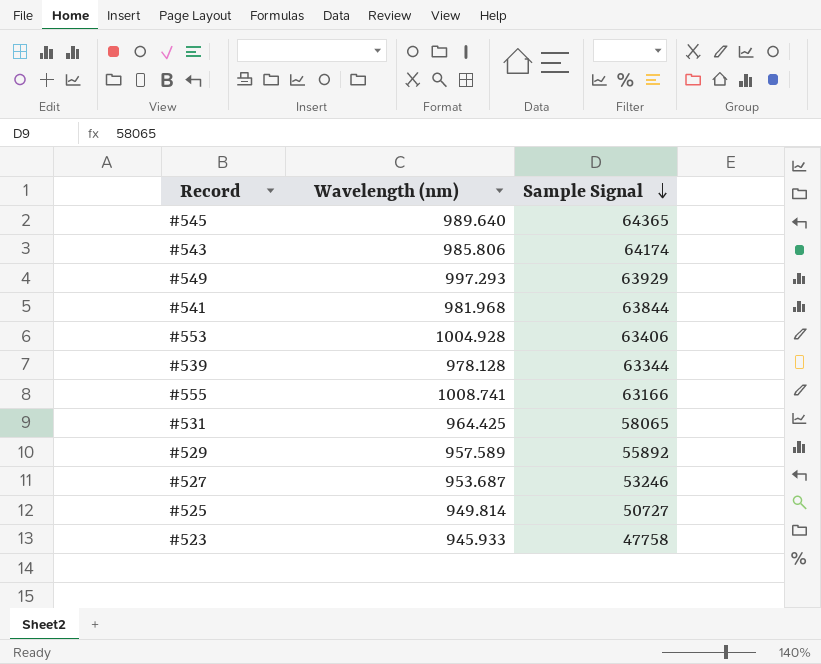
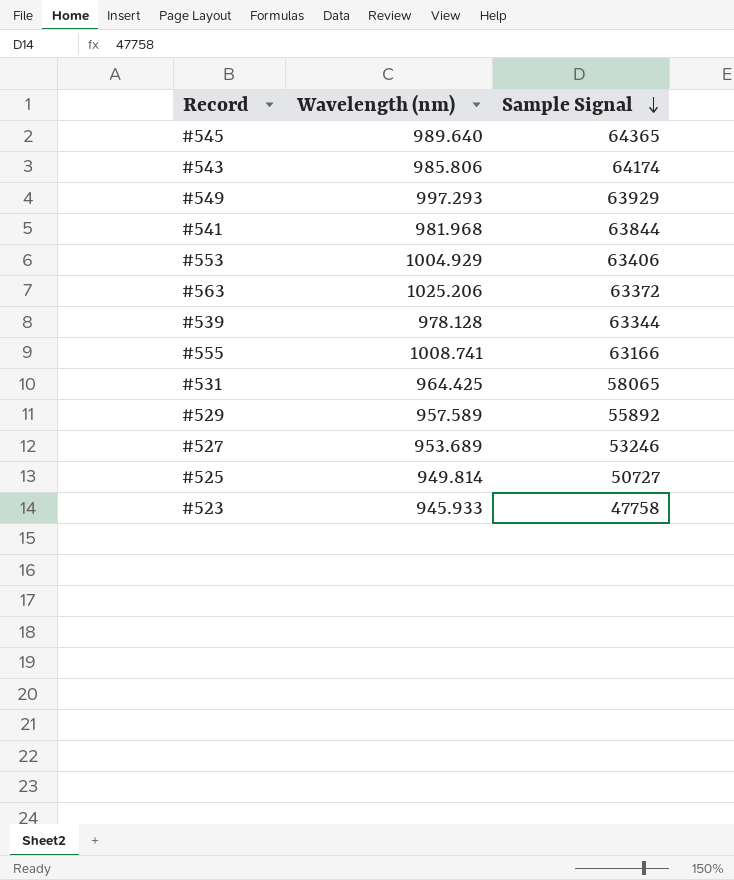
#553 | Wavelength (nm): 1004.928 -> 1004.929
row #563: none -> 1025.206 | 63372
#527 | Wavelength (nm): 953.687 -> 953.689

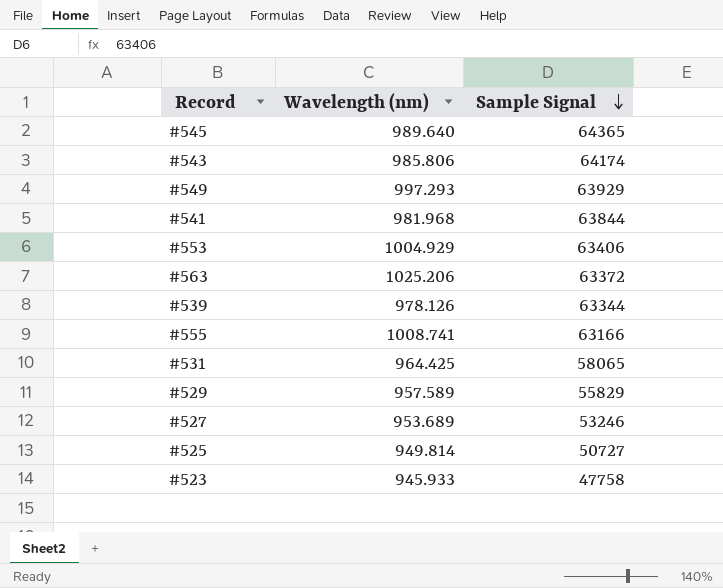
#539 | Wavelength (nm): 978.128 -> 978.126
#529 | Sample Signal: 55892 -> 55829

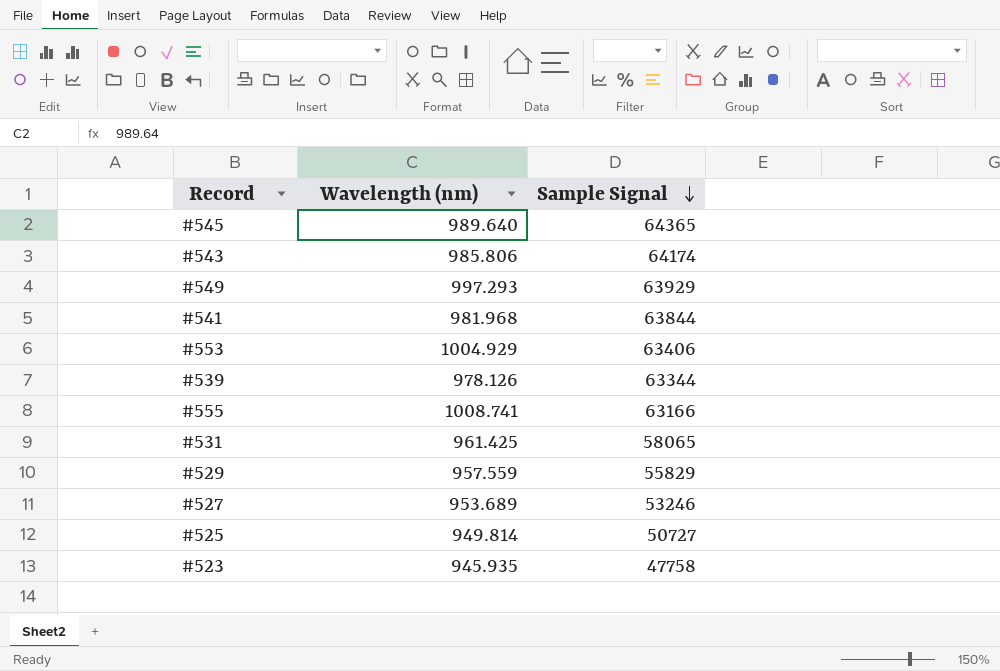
row #563: 1025.206 | 63372 -> none
#531 | Wavelength (nm): 964.425 -> 961.425
#529 | Wavelength (nm): 957.589 -> 957.559
#523 | Wavelength (nm): 945.933 -> 945.935

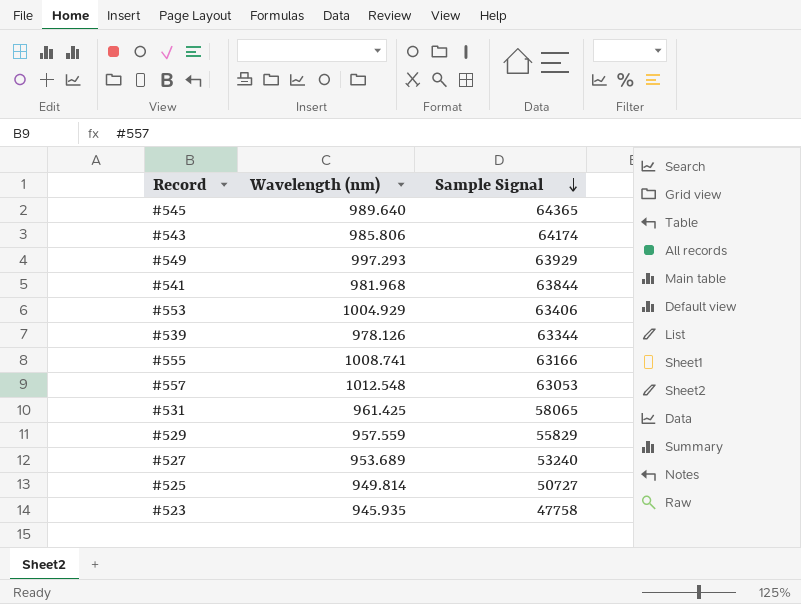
row #557: none -> 1012.548 | 63053
#527 | Sample Signal: 53246 -> 53240

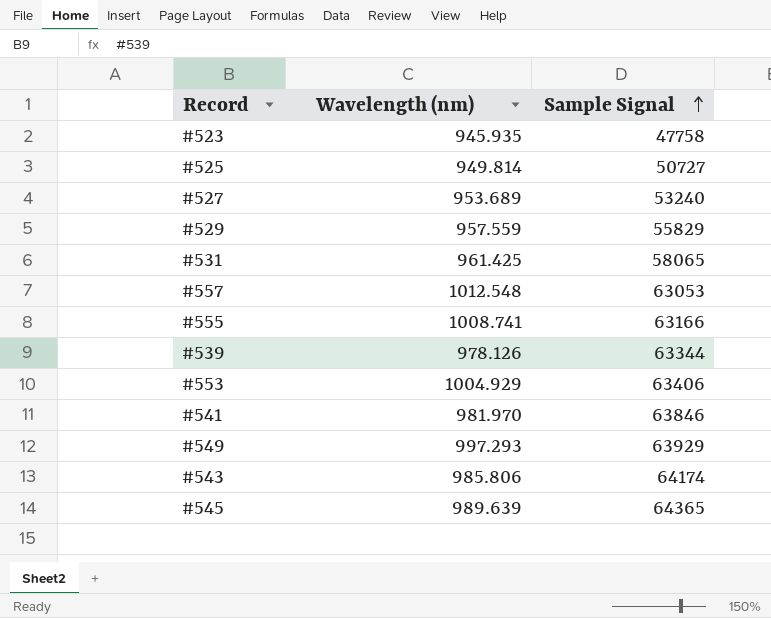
row order: Sample Signal descending -> Sample Signal ascending
#541 | Wavelength (nm): 981.968 -> 981.970
#541 | Sample Signal: 63844 -> 63846
#545 | Wavelength (nm): 989.640 -> 989.639

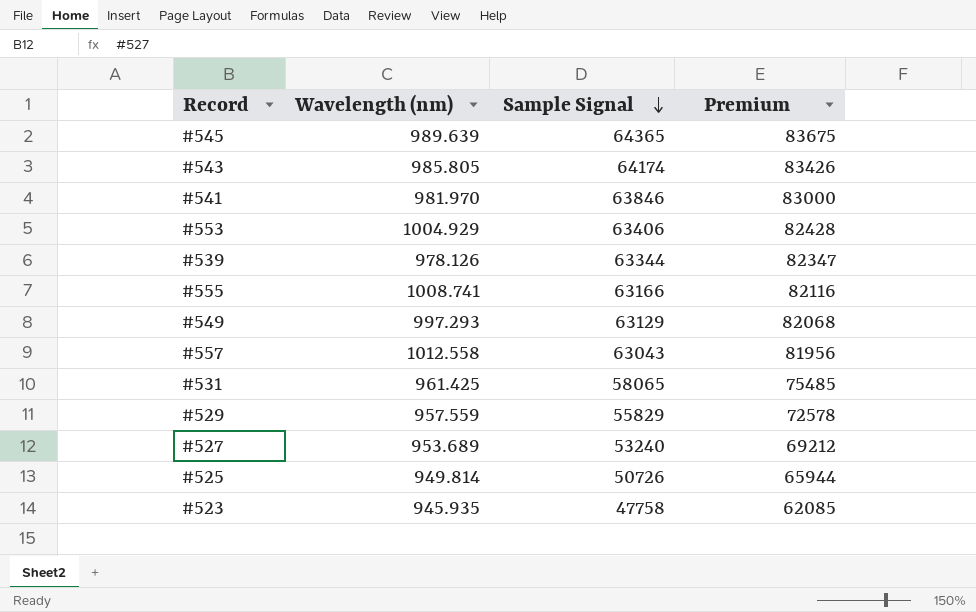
row order: Sample Signal ascending -> Sample Signal descending
column Premium | formula: none -> [Sample Signal] * 1.3
#543 | Wavelength (nm): 985.806 -> 985.805
#549 | Sample Signal: 63929 -> 63129
#557 | Wavelength (nm): 1012.548 -> 1012.558
#557 | Sample Signal: 63053 -> 63043
#525 | Sample Signal: 50727 -> 50726

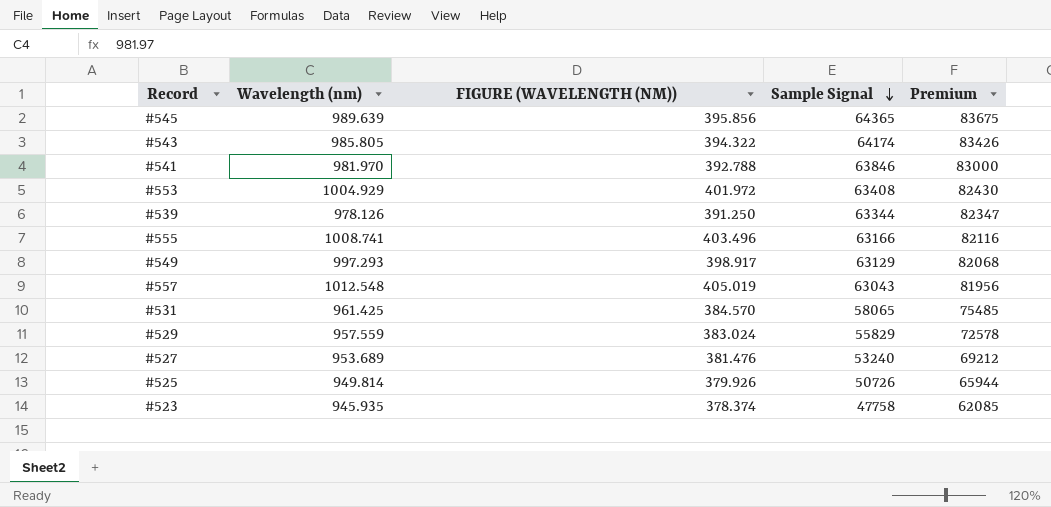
column FIGURE (WAVELENGTH (NM)) | formula: none -> [Wavelength (nm)] * 0.4
#553 | Sample Signal: 63406 -> 63408
#553 | Premium: 82428 -> 82430
#557 | Wavelength (nm): 1012.558 -> 1012.548

